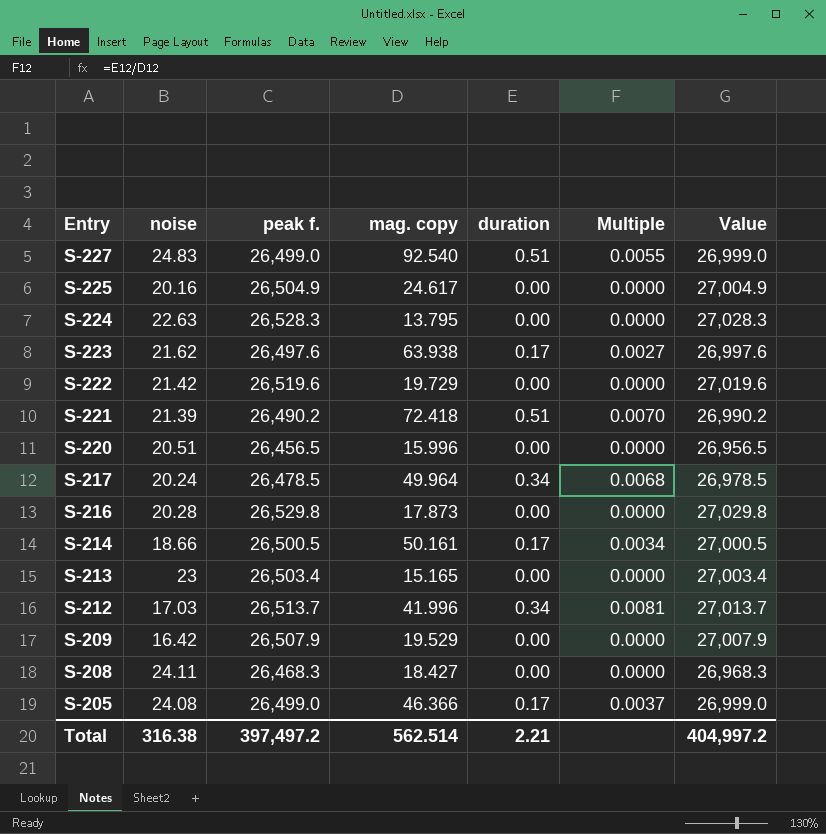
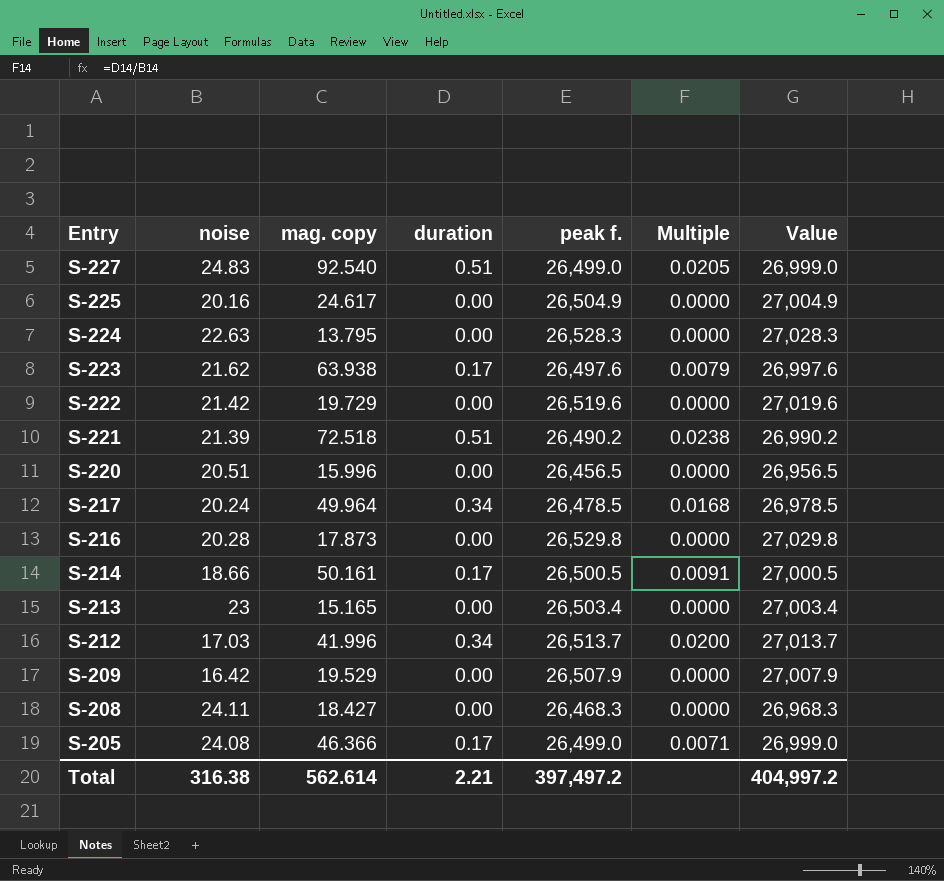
column peak f. | position: 3 -> 5
column Multiple | formula: [duration] / [mag. copy] -> [duration] / [noise]
S-221 | mag. copy: 72.418 -> 72.518
Total | mag. copy: 562.514 -> 562.614

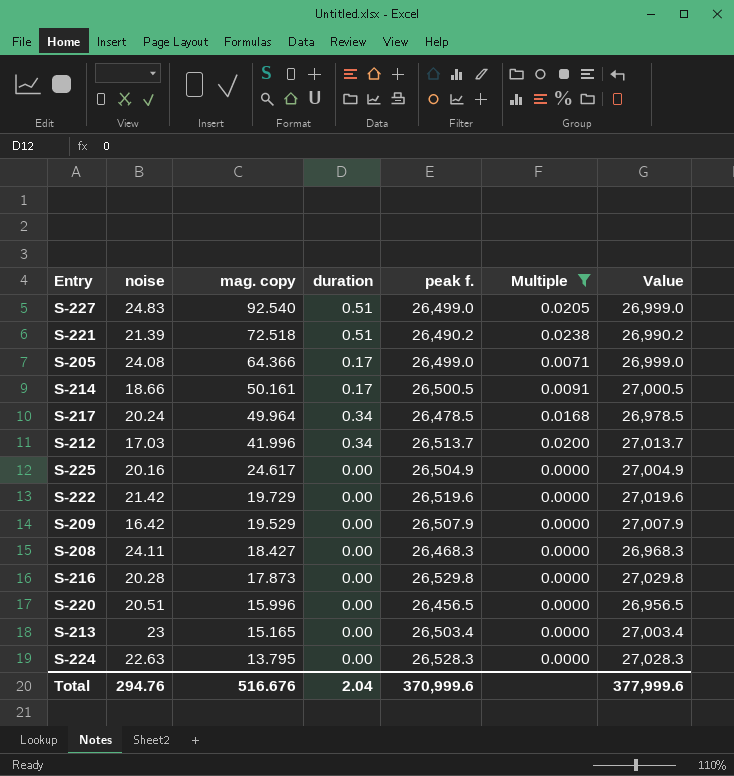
filter: none -> Multiple != 0.0079
row order: Entry descending -> mag. copy descending
S-205 | mag. copy: 46.366 -> 64.366
Total | noise: 316.38 -> 294.76
Total | mag. copy: 562.614 -> 516.676
Total | duration: 2.21 -> 2.04
Total | peak f.: 397,497.2 -> 370,999.6
Total | Value: 404,997.2 -> 377,999.6

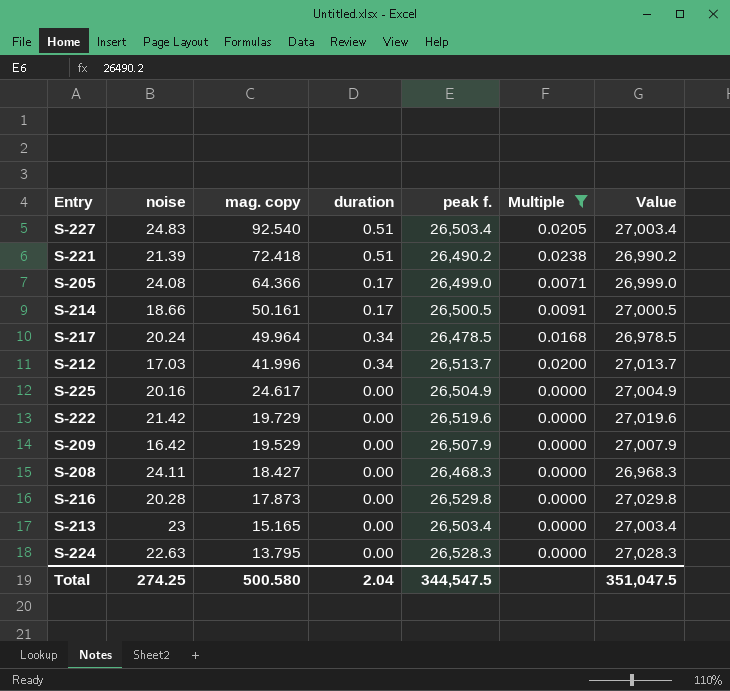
row S-220: 20.51 | 15.996 | 0.00 | 26,456.5 | 0.0000 | 26,956.5 -> none
S-227 | peak f.: 26,499.0 -> 26,503.4
S-227 | Value: 26,999.0 -> 27,003.4
S-221 | mag. copy: 72.518 -> 72.418
Total | noise: 294.76 -> 274.25
Total | mag. copy: 516.676 -> 500.580
Total | peak f.: 370,999.6 -> 344,547.5
Total | Value: 377,999.6 -> 351,047.5

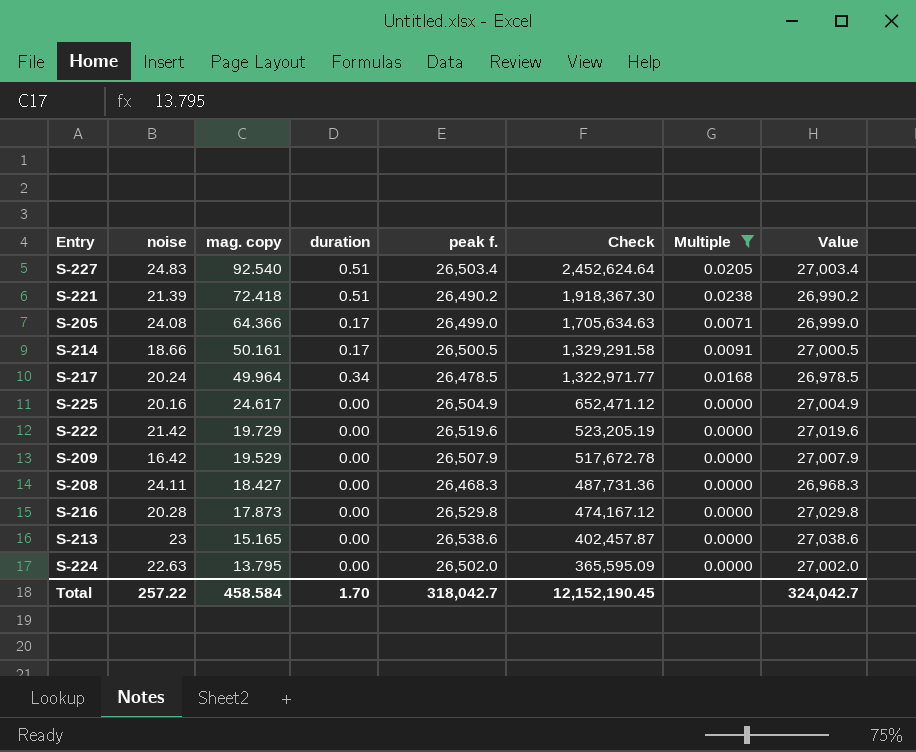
column Check | formula: none -> [mag. copy] * [peak f.]
row S-212: 17.03 | 41.996 | 0.34 | 26,513.7 | 0.0200 | 27,013.7 -> none
S-213 | peak f.: 26,503.4 -> 26,538.6
S-213 | Value: 27,003.4 -> 27,038.6
S-224 | peak f.: 26,528.3 -> 26,502.0
S-224 | Value: 27,028.3 -> 27,002.0
Total | noise: 274.25 -> 257.22
Total | mag. copy: 500.580 -> 458.584
Total | duration: 2.04 -> 1.70
Total | peak f.: 344,547.5 -> 318,042.7
Total | Value: 351,047.5 -> 324,042.7

